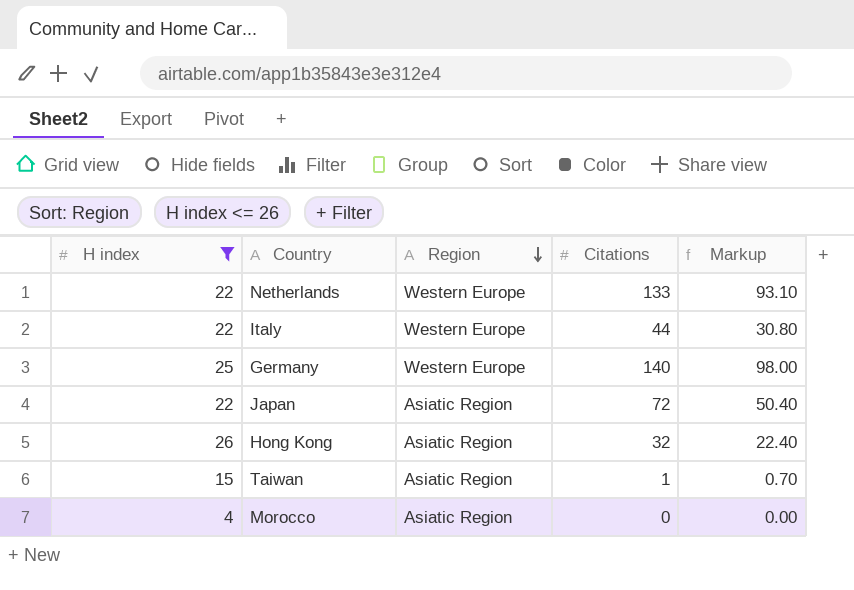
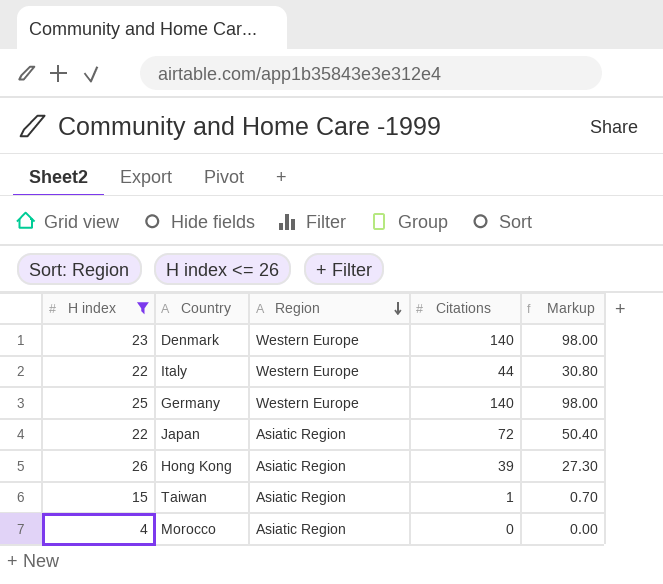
row Netherlands: 22 | Western Europe | 133 | 93.10 -> none
row Denmark: none -> 23 | Western Europe | 140 | 98.00
Hong Kong | Citations: 32 -> 39
Hong Kong | Markup: 22.40 -> 27.30

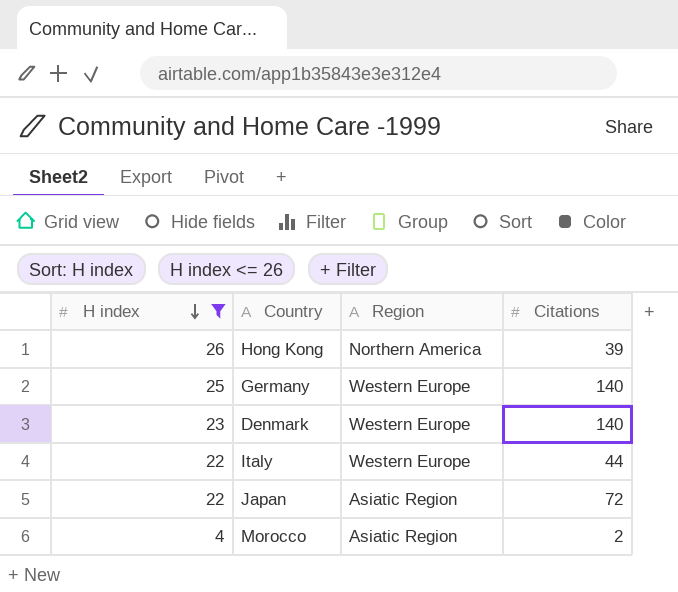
row order: Region descending -> H index descending
column Markup | formula: [Citations] * 0.7 -> none
row Taiwan: 15 | Asiatic Region | 1 | 0.70 -> none
Hong Kong | Region: Asiatic Region -> Northern America
Morocco | Citations: 0 -> 2

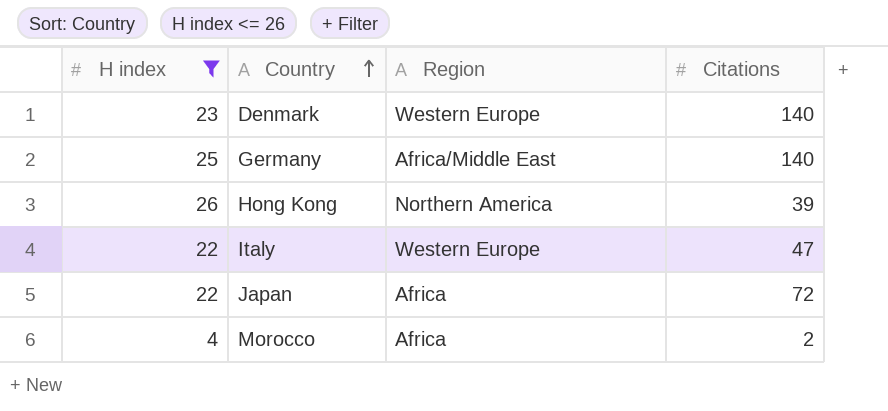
row order: H index descending -> Country ascending
Germany | Region: Western Europe -> Africa/Middle East
Italy | Citations: 44 -> 47
Japan | Region: Asiatic Region -> Africa
Morocco | Region: Asiatic Region -> Africa

